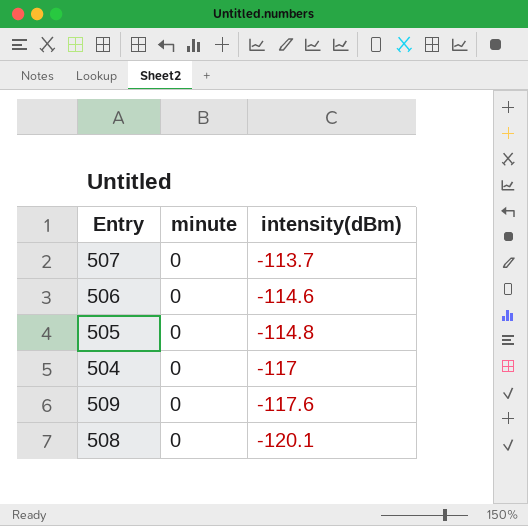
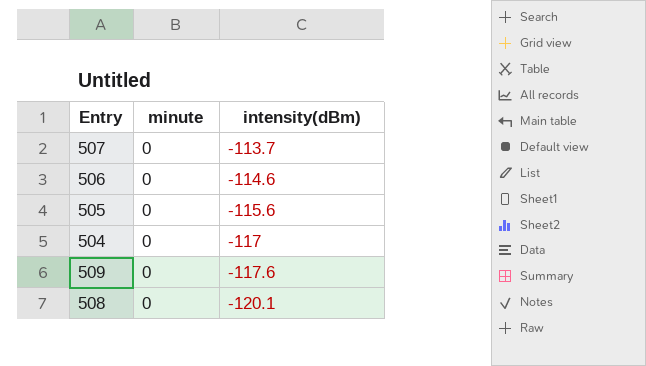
505 | intensity(dBm): -114.8 -> -115.6

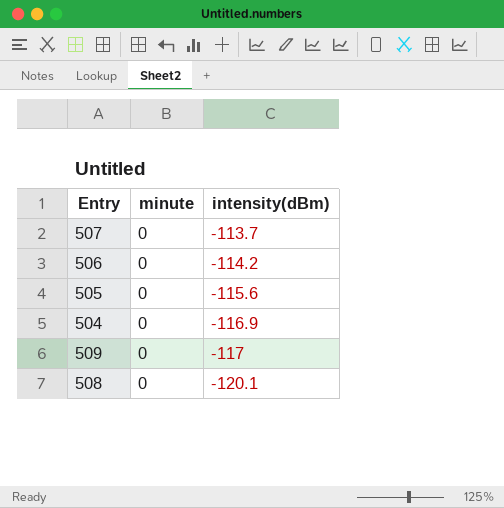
506 | intensity(dBm): -114.6 -> -114.2
504 | intensity(dBm): -117 -> -116.9
509 | intensity(dBm): -117.6 -> -117

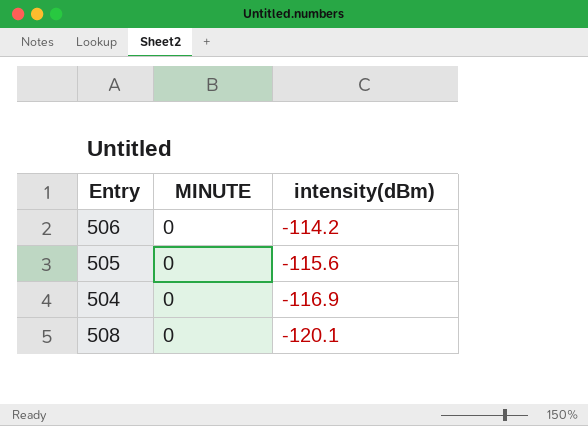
column name: minute -> MINUTE
row 507: 0 | -113.7 -> none
row 509: 0 | -117 -> none

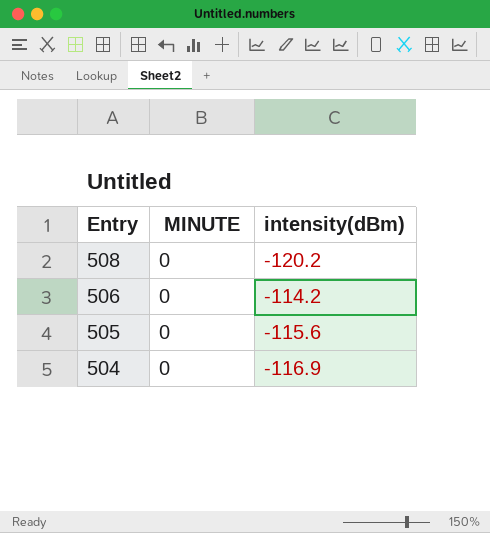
row order: intensity(dBm) descending -> Entry descending
508 | intensity(dBm): -120.1 -> -120.2

